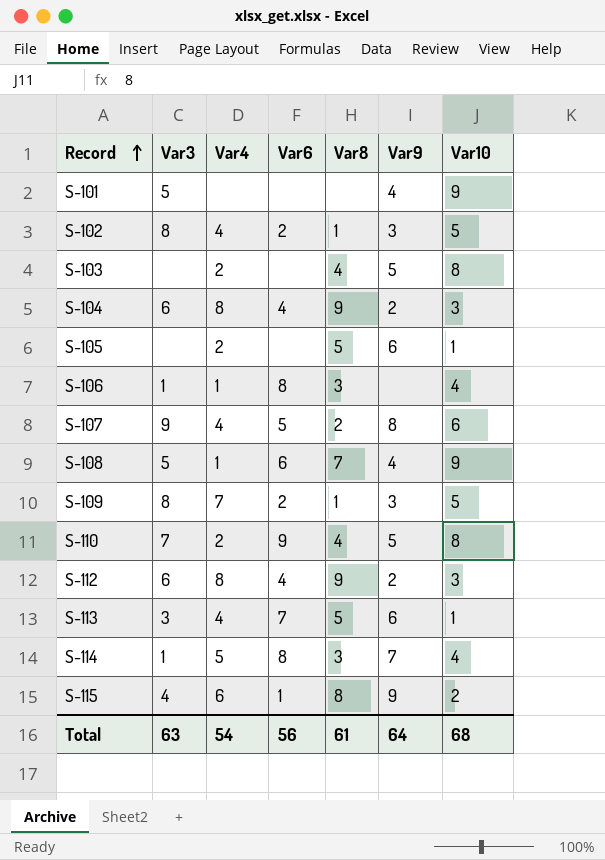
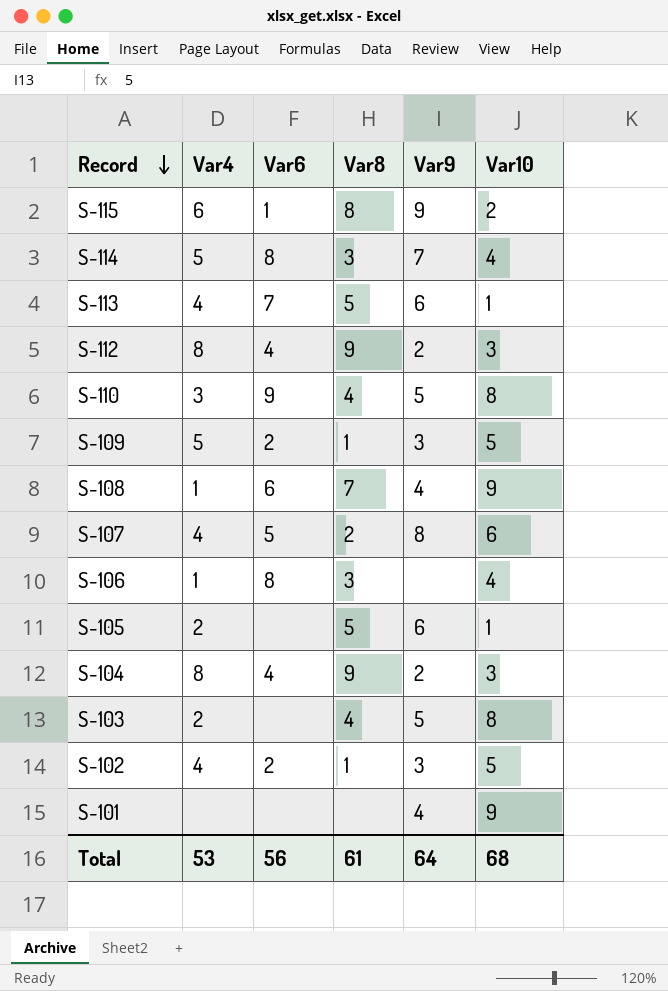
row order: Record ascending -> Record descending
column Var3 | position: 2 -> none
S-110 | Var4: 2 -> 3
S-109 | Var4: 7 -> 5
Total | Var4: 54 -> 53

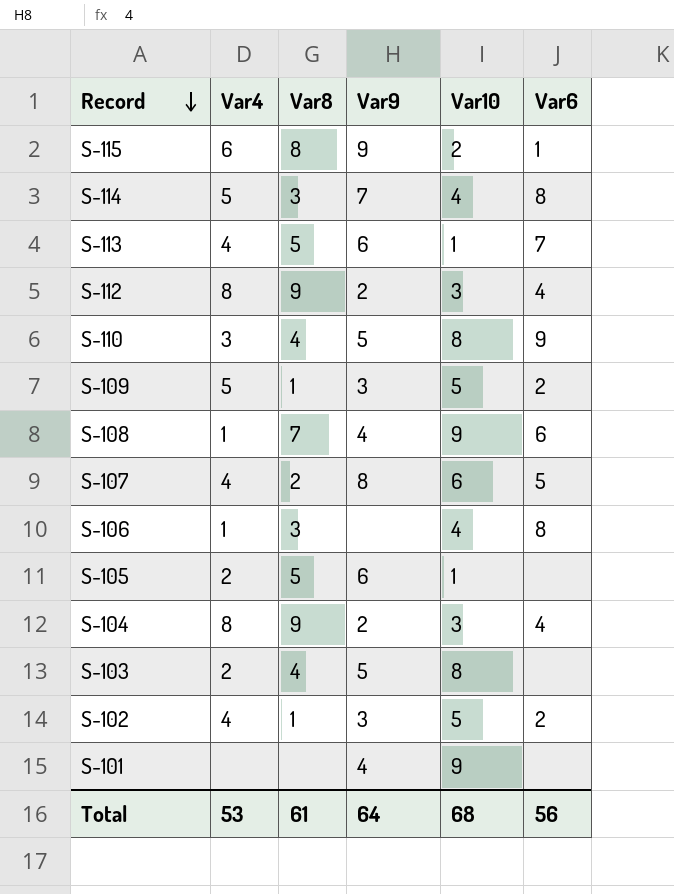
column Var6 | position: 3 -> 6

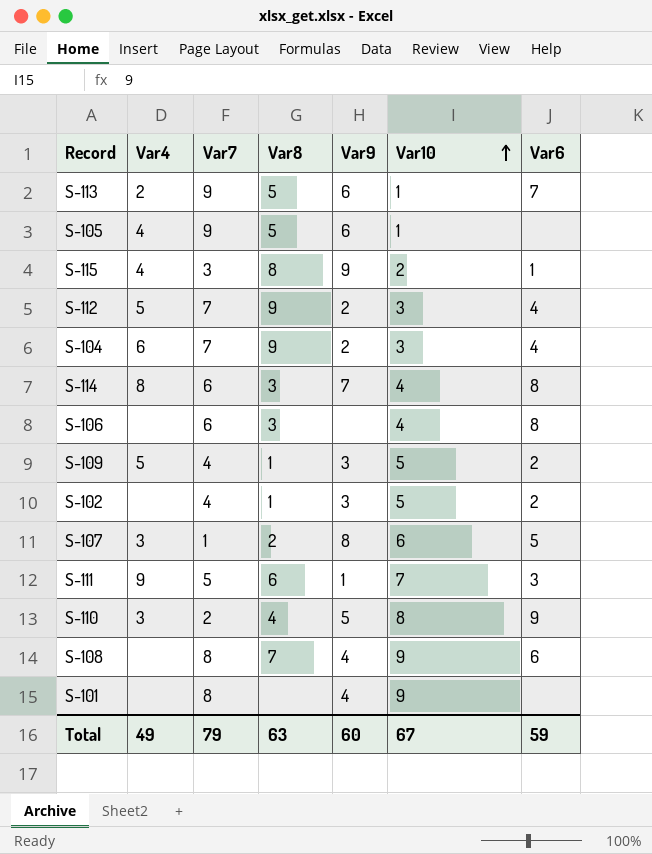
row order: Record descending -> Var10 ascending
column Var7 | position: none -> 3
row S-103: 2 | 4 | 5 | 8 | none -> none
S-113 | Var4: 4 -> 2
S-105 | Var4: 2 -> 4
S-115 | Var4: 6 -> 4
S-112 | Var4: 8 -> 5
S-104 | Var4: 8 -> 6
S-114 | Var4: 5 -> 8
S-106 | Var4: 1 -> none
S-102 | Var4: 4 -> none
S-107 | Var4: 4 -> 3
row S-111: none -> 9 | 5 | 6 | 1 | 7 | 3
S-108 | Var4: 1 -> none
Total | Var4: 53 -> 49
Total | Var8: 61 -> 63
Total | Var9: 64 -> 60
Total | Var10: 68 -> 67
Total | Var6: 56 -> 59

